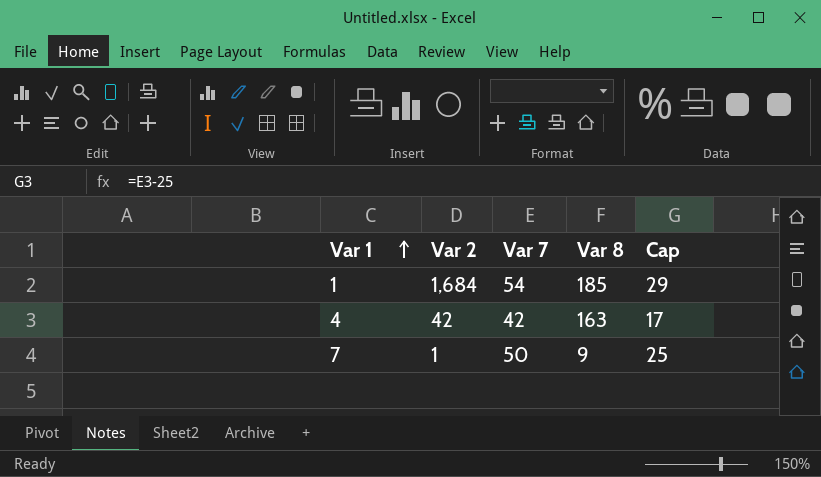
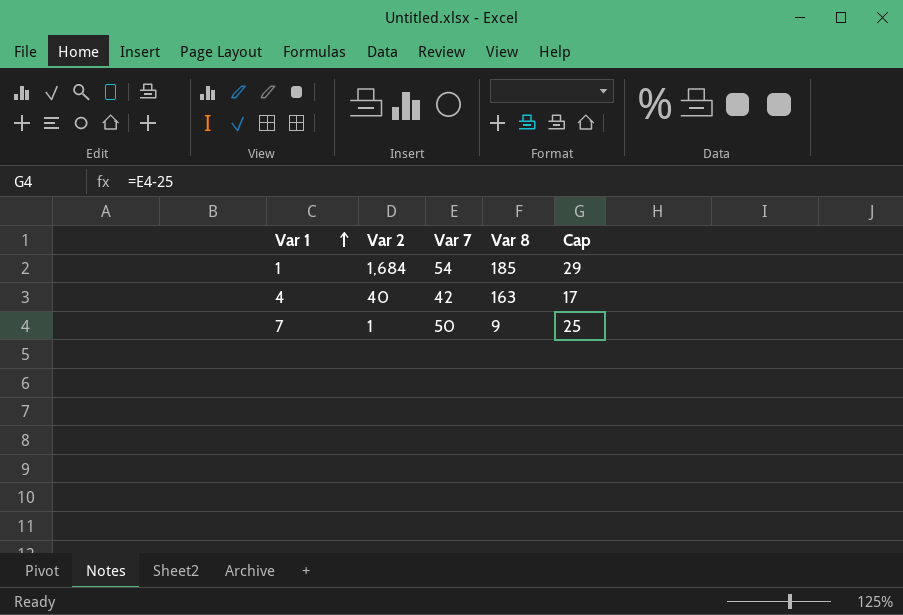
4 | Var 2: 42 -> 40

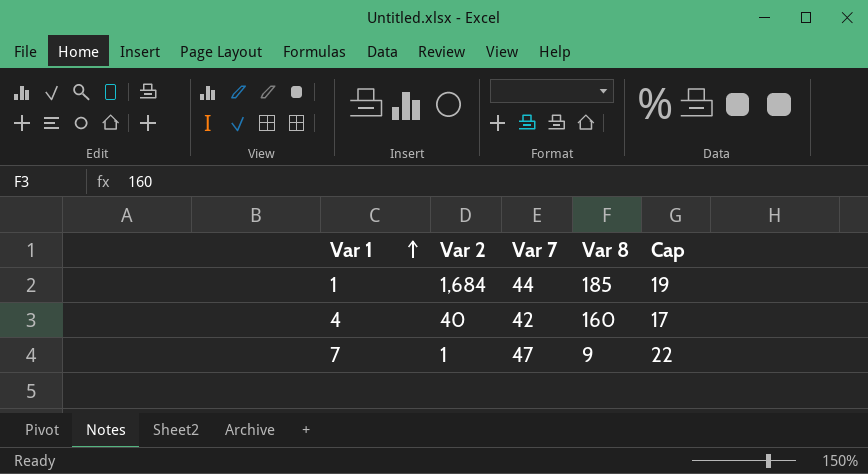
1 | Var 7: 54 -> 44
1 | Cap: 29 -> 19
4 | Var 8: 163 -> 160
7 | Var 7: 50 -> 47
7 | Cap: 25 -> 22

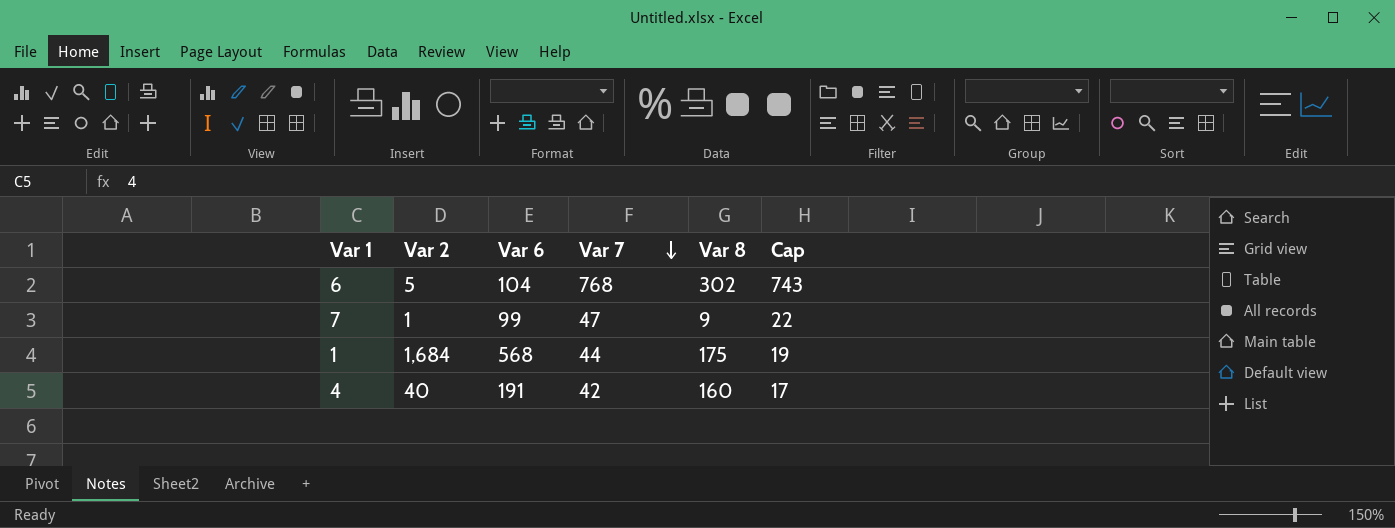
row order: Var 1 ascending -> Var 7 descending
column Var 6 | position: none -> 3
row 6: none -> 5 | 104 | 768 | 302 | 743
1 | Var 8: 185 -> 175

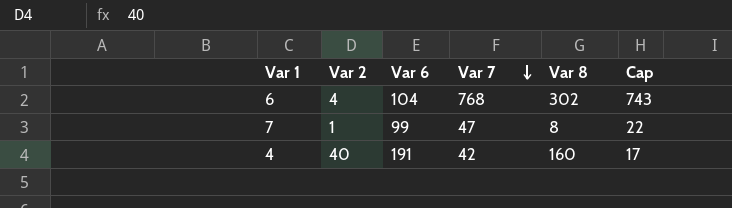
row 1: 1,684 | 568 | 44 | 175 | 19 -> none
6 | Var 2: 5 -> 4
7 | Var 8: 9 -> 8

